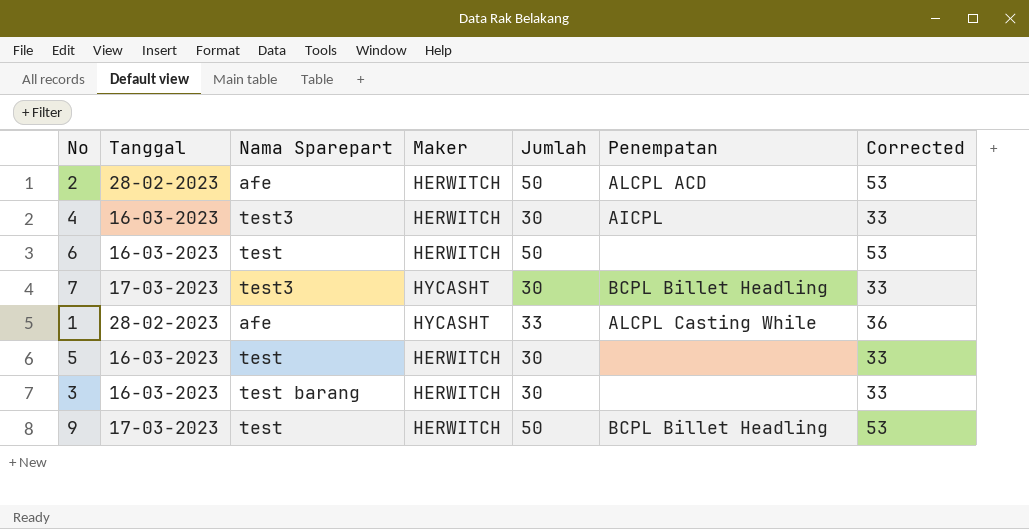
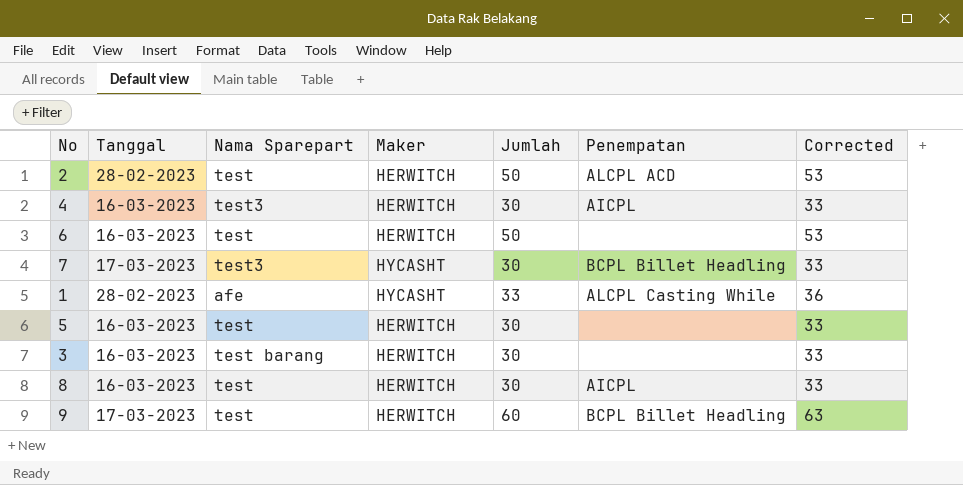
2 | Nama Sparepart: afe -> test
row 8: none -> 16-03-2023 | test | HERWITCH | 30 | AICPL | 33
9 | Jumlah: 50 -> 60
9 | Corrected: 53 -> 63

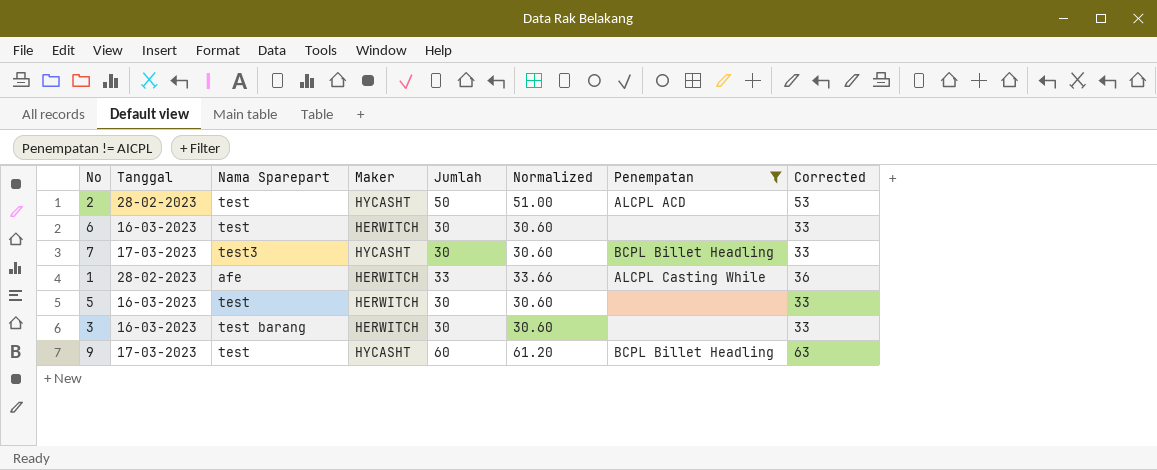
filter: none -> Penempatan != AICPL
column Normalized | formula: none -> [Jumlah] * 1.02
2 | Maker: HERWITCH -> HYCASHT
6 | Jumlah: 50 -> 30
6 | Corrected: 53 -> 33
1 | Maker: HYCASHT -> HERWITCH
9 | Maker: HERWITCH -> HYCASHT

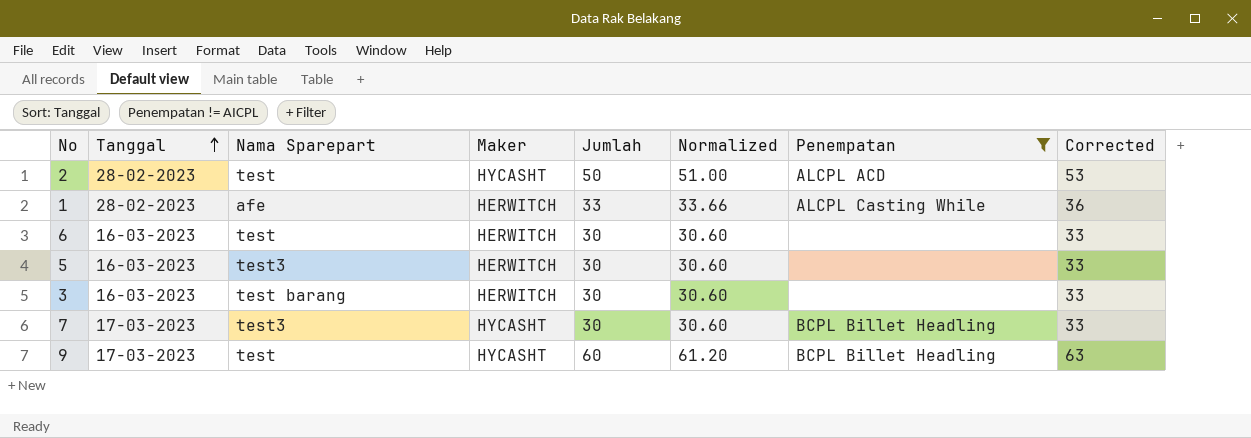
row order: none -> Tanggal ascending
5 | Nama Sparepart: test -> test3

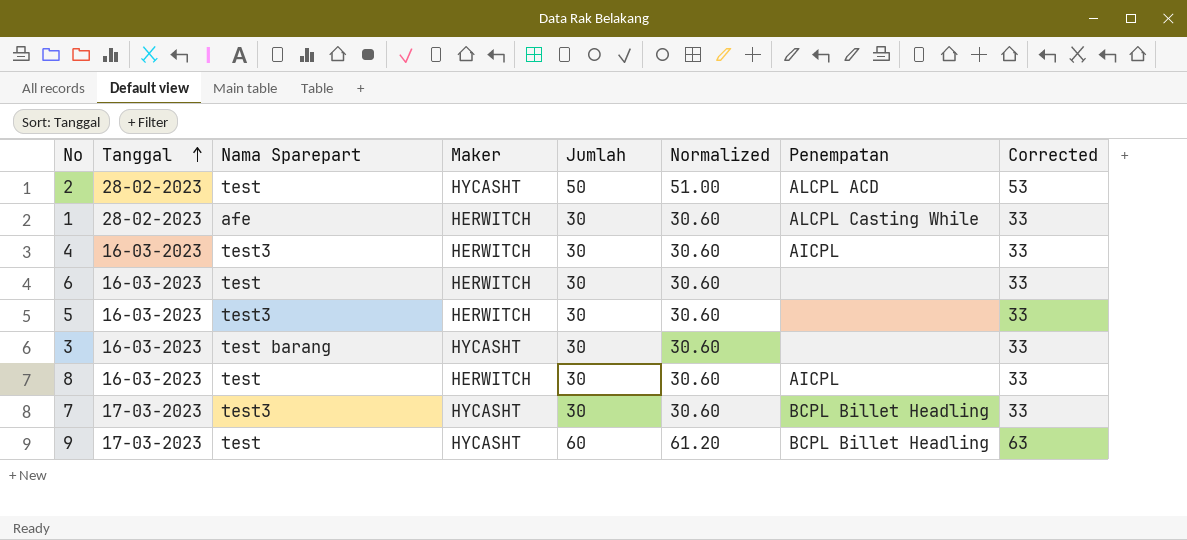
filter: Penempatan != AICPL -> none
1 | Jumlah: 33 -> 30
1 | Normalized: 33.66 -> 30.60
1 | Corrected: 36 -> 33
3 | Maker: HERWITCH -> HYCASHT

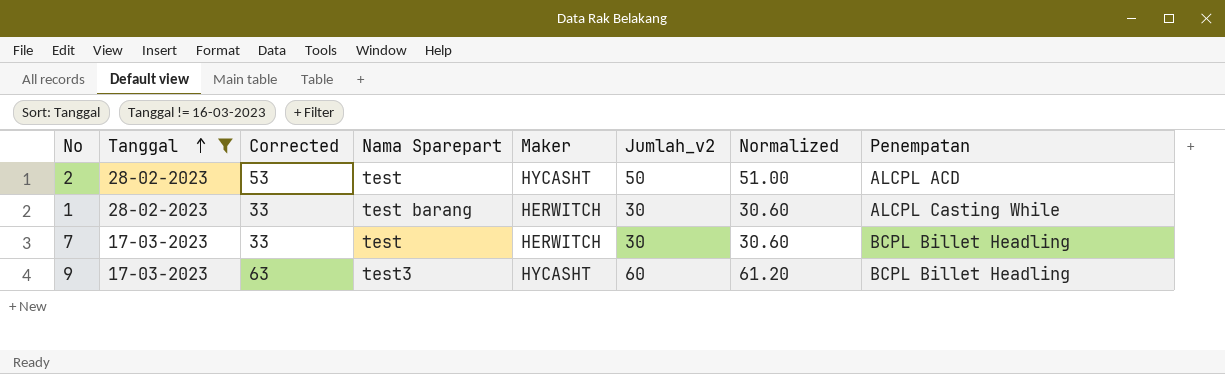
filter: none -> Tanggal != 16-03-2023
column Corrected | position: 8 -> 3
column name: Jumlah -> Jumlah_v2
1 | Nama Sparepart: afe -> test barang
7 | Nama Sparepart: test3 -> test
7 | Maker: HYCASHT -> HERWITCH
9 | Nama Sparepart: test -> test3

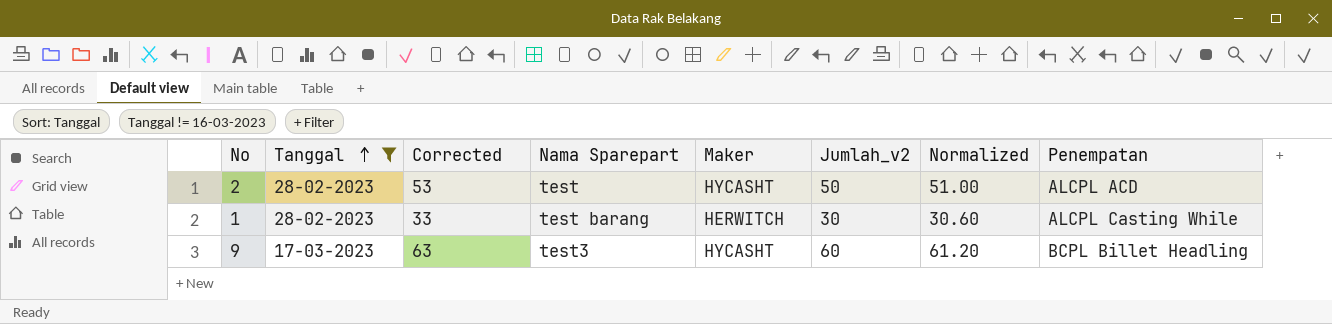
row 7: 17-03-2023 | 33 | test | HERWITCH | 30 | 30.60 | BCPL Billet Headling -> none

